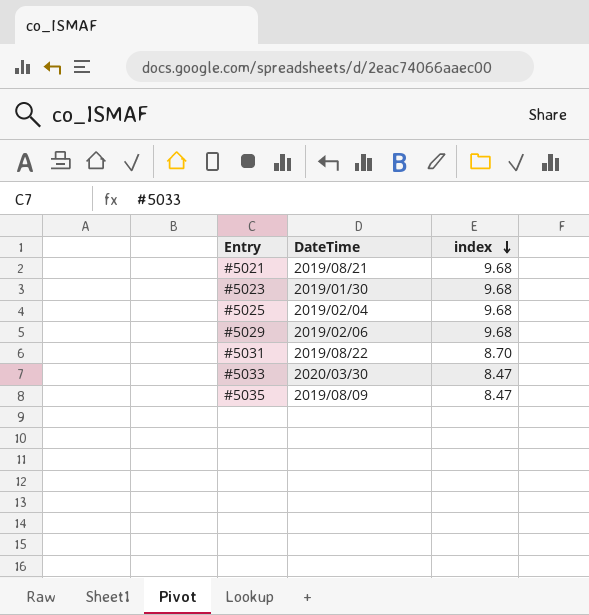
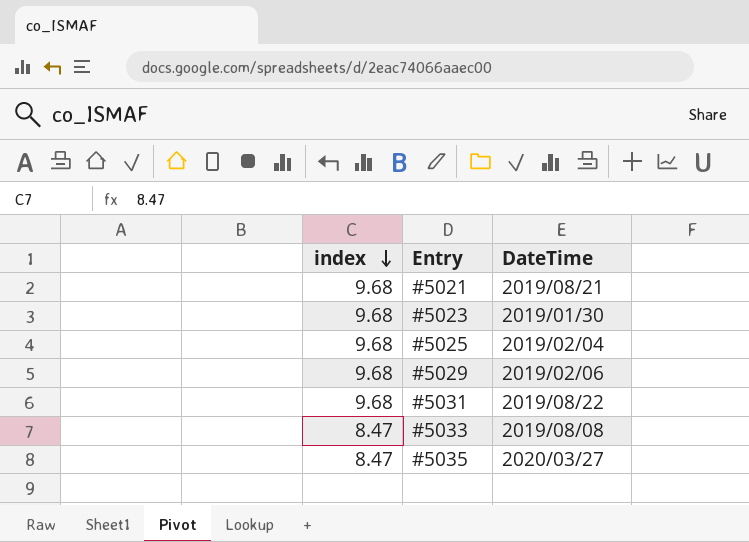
column index | position: 3 -> 1
#5031 | index: 8.70 -> 9.68
#5033 | DateTime: 2020/03/30 -> 2019/08/08
#5035 | DateTime: 2019/08/09 -> 2020/03/27

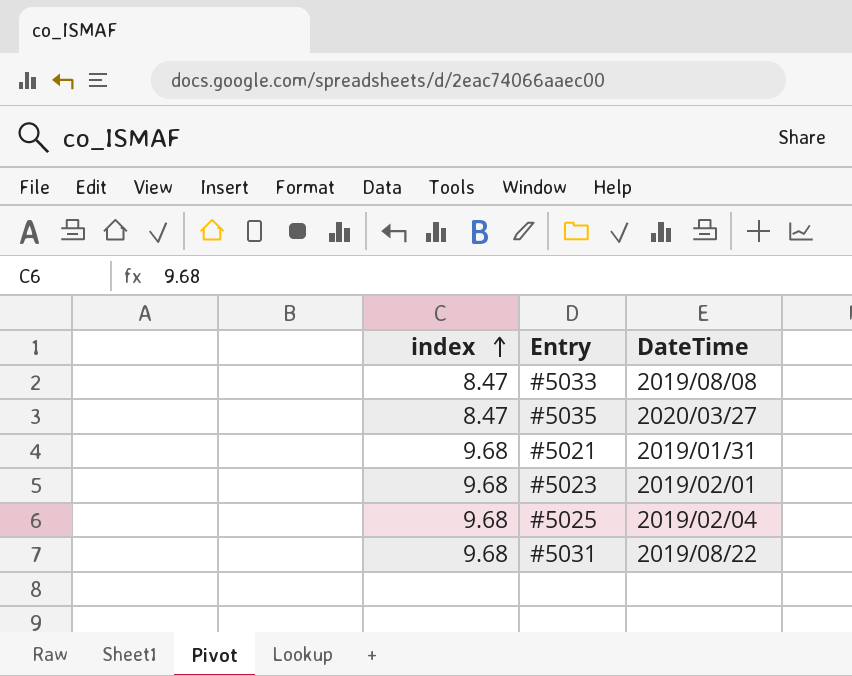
row order: index descending -> index ascending
row #5029: 9.68 | 2019/02/06 -> none
#5021 | DateTime: 2019/08/21 -> 2019/01/31
#5023 | DateTime: 2019/01/30 -> 2019/02/01

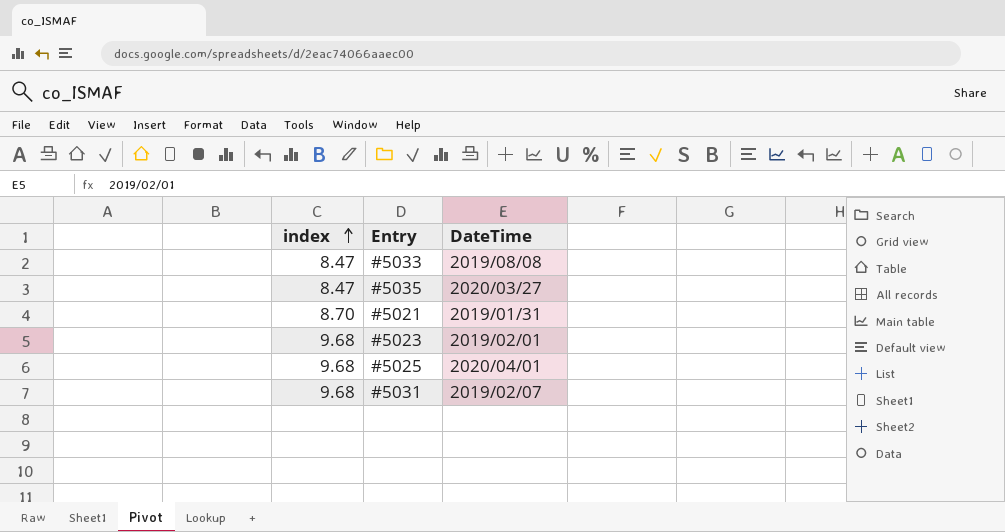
#5021 | index: 9.68 -> 8.70
#5025 | DateTime: 2019/02/04 -> 2020/04/01
#5031 | DateTime: 2019/08/22 -> 2019/02/07

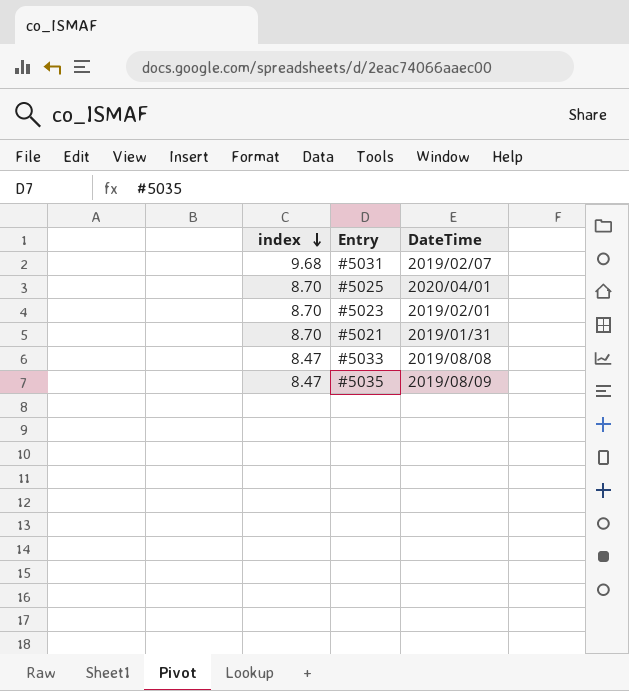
row order: index ascending -> index descending
#5025 | index: 9.68 -> 8.70
#5023 | index: 9.68 -> 8.70
#5035 | DateTime: 2020/03/27 -> 2019/08/09

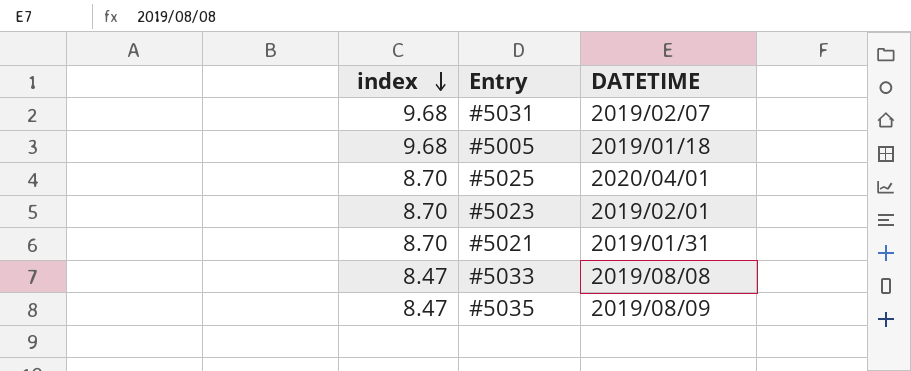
column name: DateTime -> DATETIME
row #5005: none -> 9.68 | 2019/01/18

